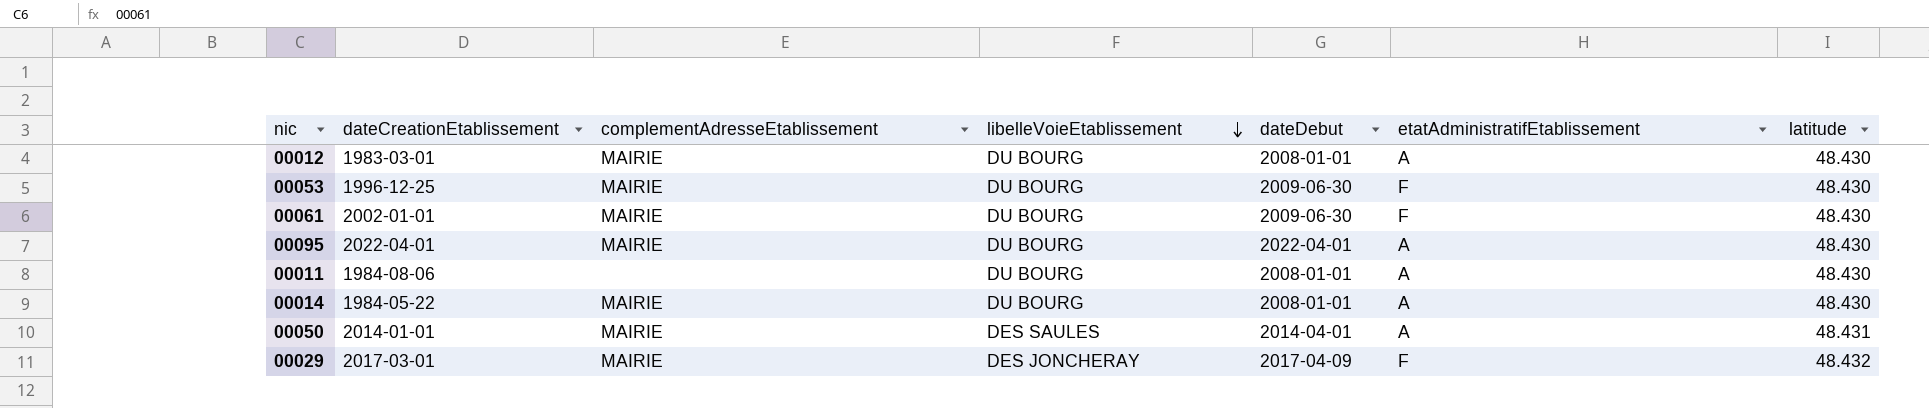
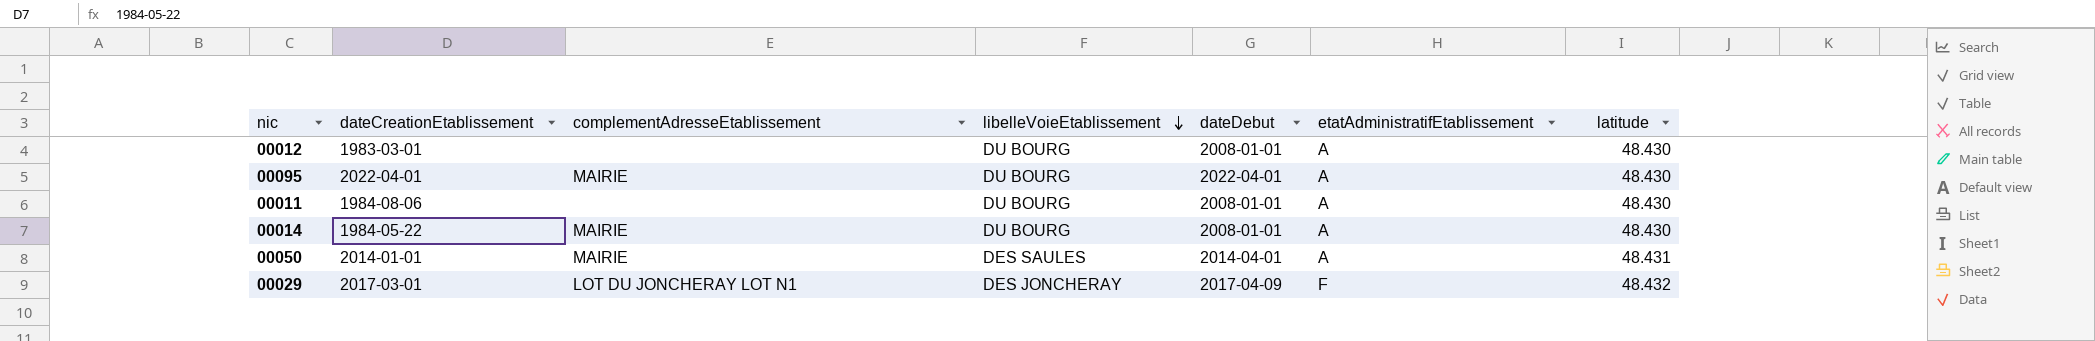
row 00053: 1996-12-25 | MAIRIE | DU BOURG | 2009-06-30 | F | 48.430 -> none
row 00061: 2002-01-01 | MAIRIE | DU BOURG | 2009-06-30 | F | 48.430 -> none
00012 | complementAdresseEtablissement: MAIRIE -> none
00029 | complementAdresseEtablissement: MAIRIE -> LOT DU JONCHERAY LOT N1

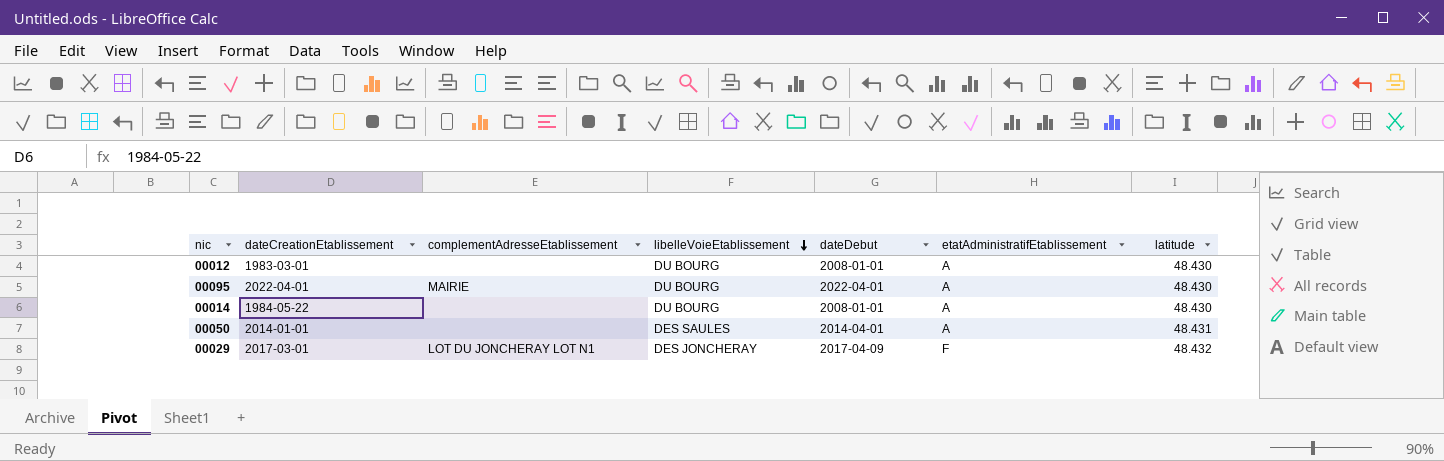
row 00011: 1984-08-06 | none | DU BOURG | 2008-01-01 | A | 48.430 -> none
00014 | complementAdresseEtablissement: MAIRIE -> none
00050 | complementAdresseEtablissement: MAIRIE -> none

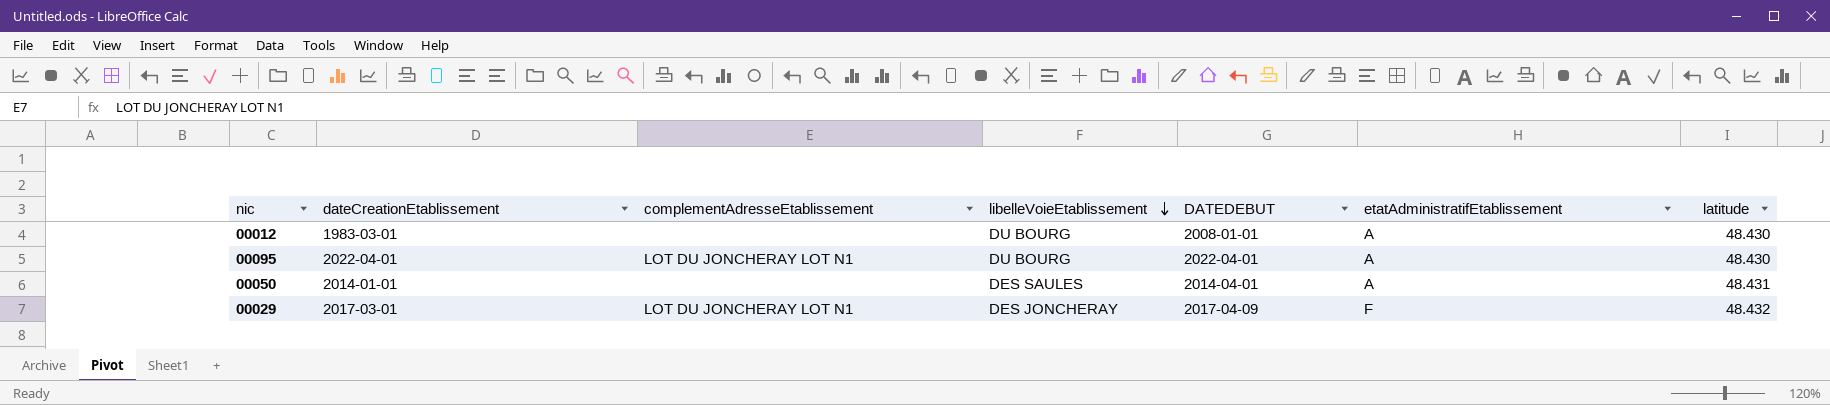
column name: dateDebut -> DATEDEBUT
row 00014: 1984-05-22 | none | DU BOURG | 2008-01-01 | A | 48.430 -> none
00095 | complementAdresseEtablissement: MAIRIE -> LOT DU JONCHERAY LOT N1

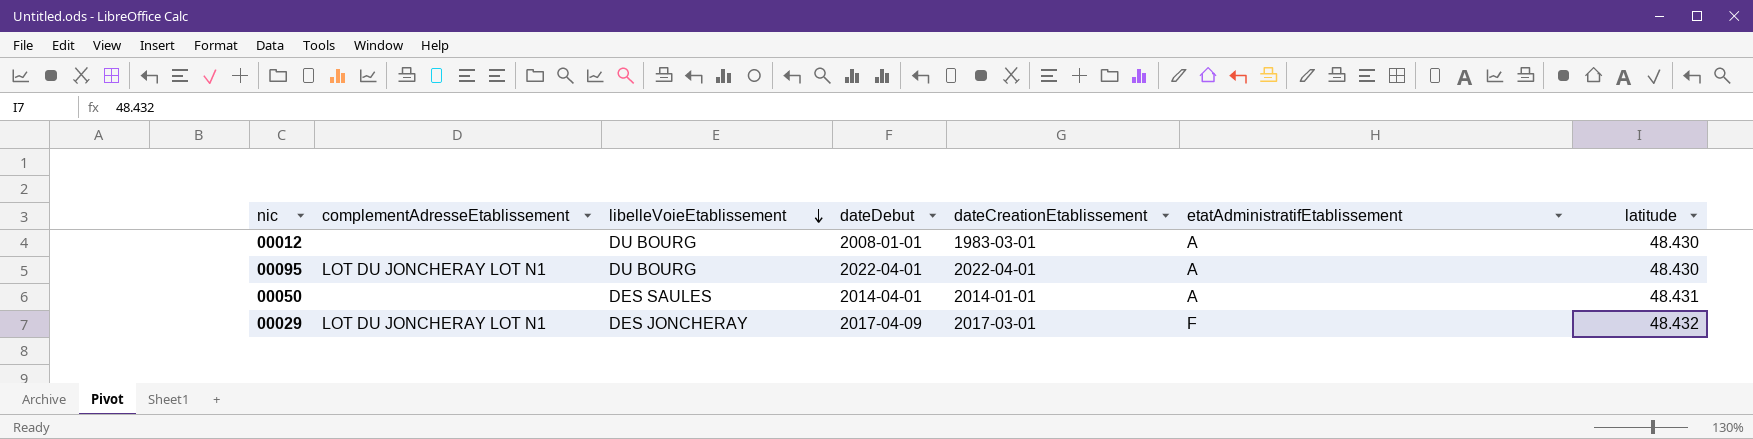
column name: DATEDEBUT -> dateDebut
column dateCreationEtablissement | position: 2 -> 5

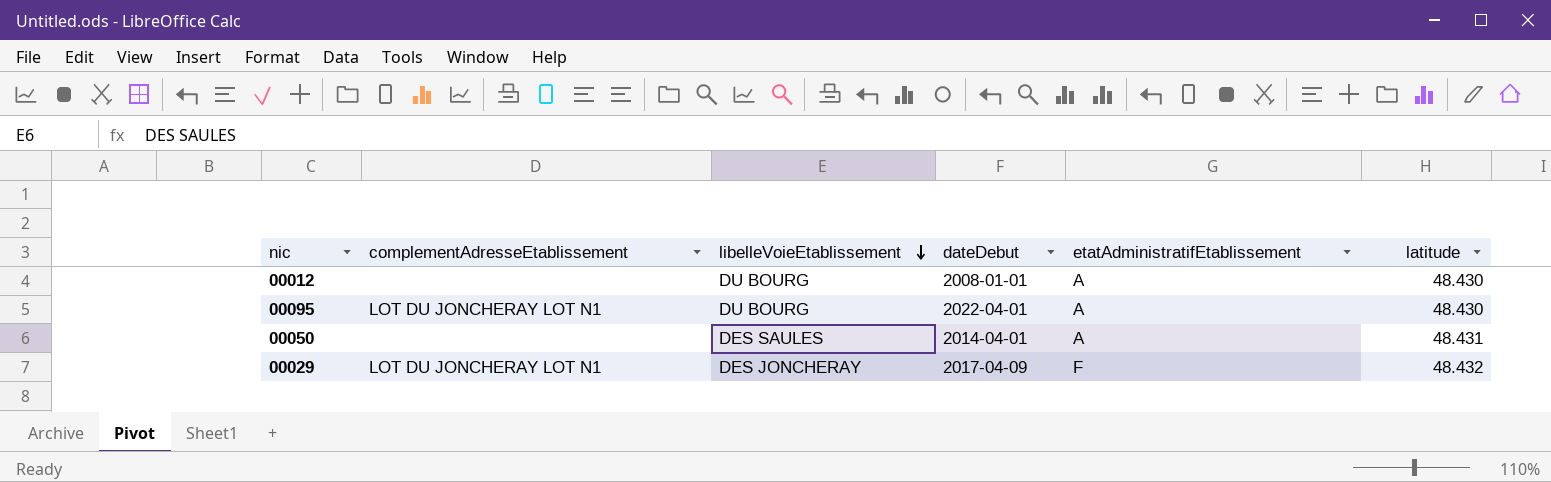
column dateCreationEtablissement | position: 5 -> none

